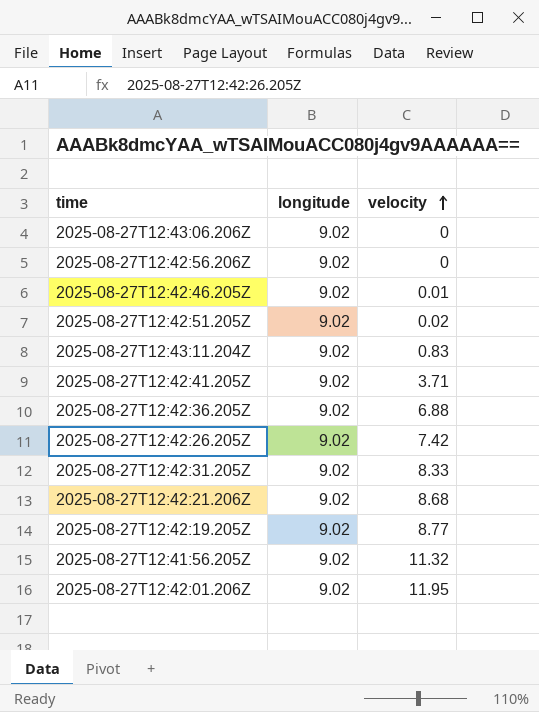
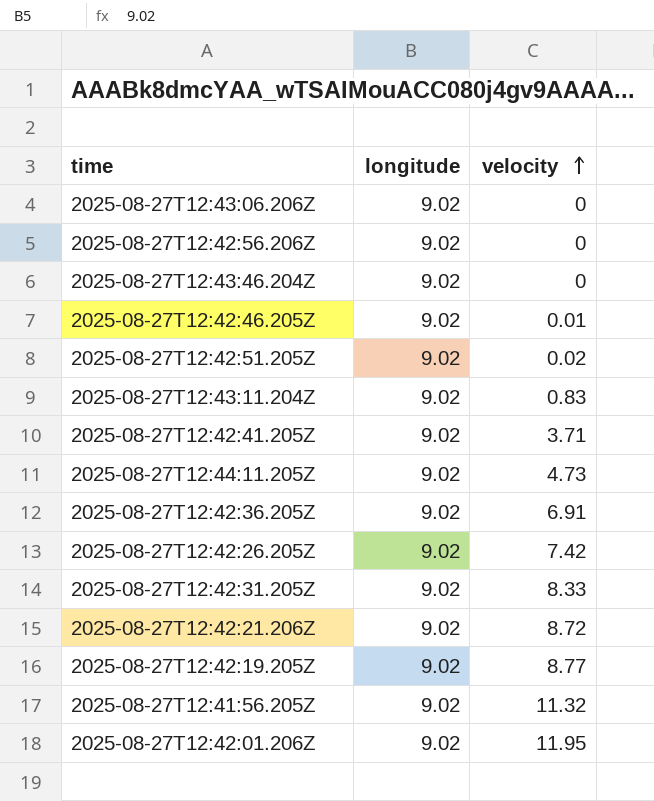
row 2025-08-27T12:43:46.204Z: none -> 9.02 | 0
row 2025-08-27T12:44:11.205Z: none -> 9.02 | 4.73
2025-08-27T12:42:36.205Z | velocity: 6.88 -> 6.91
2025-08-27T12:42:21.206Z | velocity: 8.68 -> 8.72

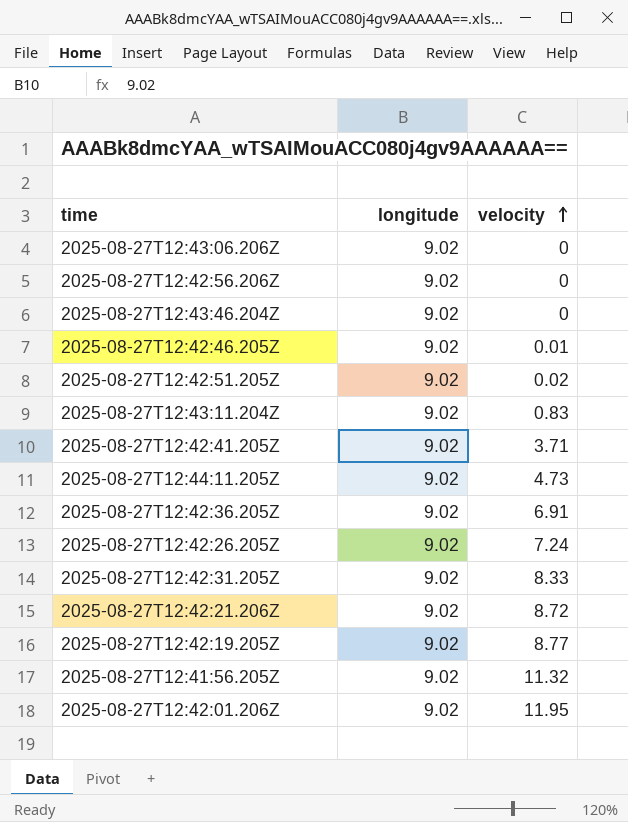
2025-08-27T12:42:26.205Z | velocity: 7.42 -> 7.24

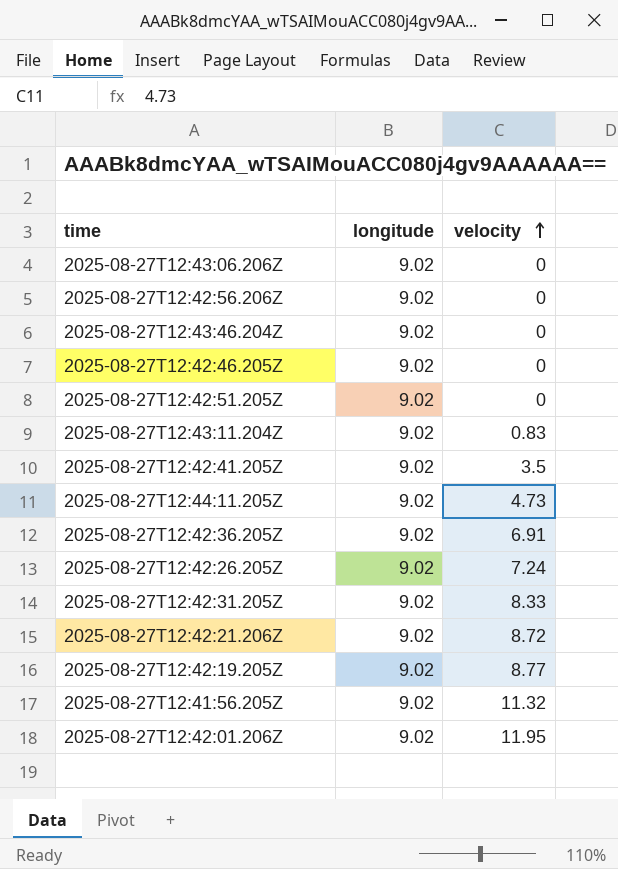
2025-08-27T12:42:46.205Z | velocity: 0.01 -> 0
2025-08-27T12:42:51.205Z | velocity: 0.02 -> 0
2025-08-27T12:42:41.205Z | velocity: 3.71 -> 3.5

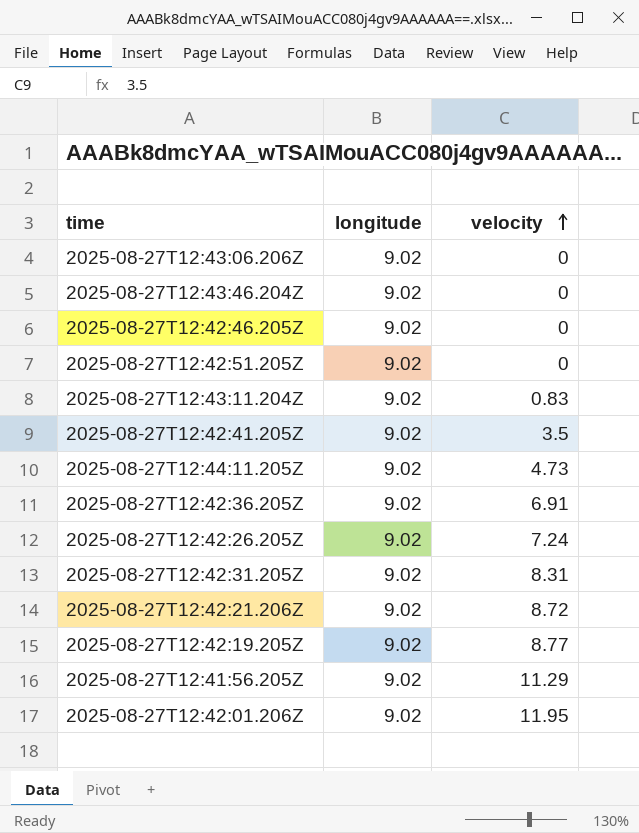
row 2025-08-27T12:42:56.206Z: 9.02 | 0 -> none
2025-08-27T12:42:31.205Z | velocity: 8.33 -> 8.31
2025-08-27T12:41:56.205Z | velocity: 11.32 -> 11.29

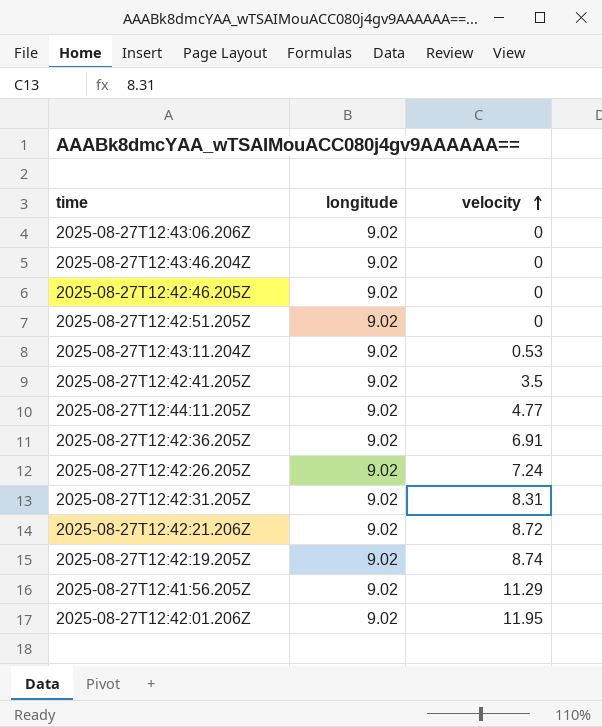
2025-08-27T12:43:11.204Z | velocity: 0.83 -> 0.53
2025-08-27T12:44:11.205Z | velocity: 4.73 -> 4.77
2025-08-27T12:42:19.205Z | velocity: 8.77 -> 8.74

